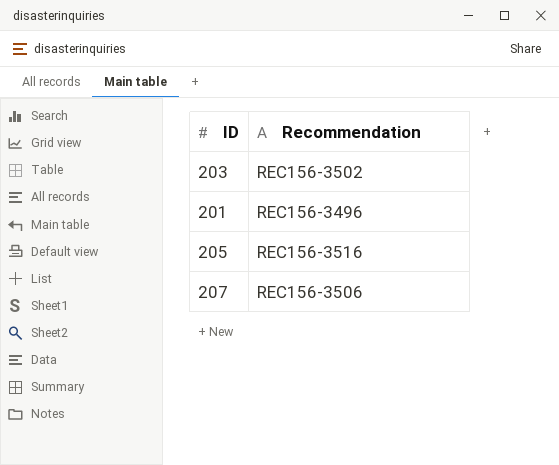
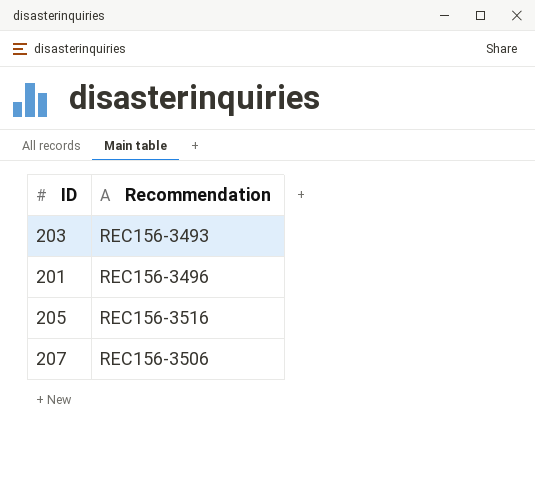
203 | Recommendation: REC156-3502 -> REC156-3493

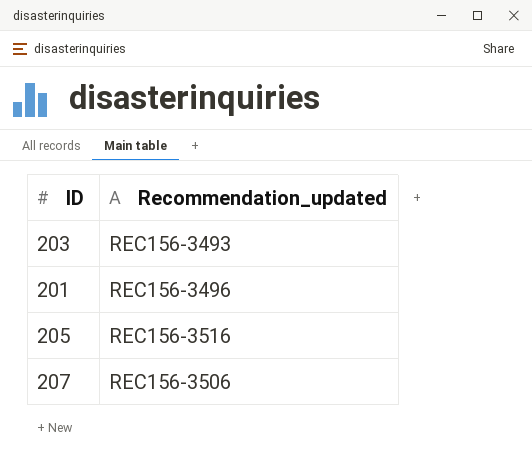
column name: Recommendation -> Recommendation_updated

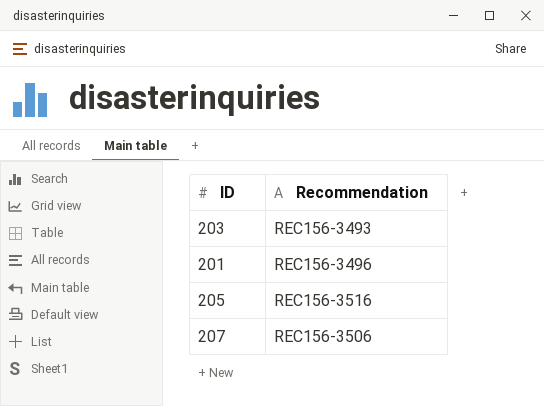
column name: Recommendation_updated -> Recommendation

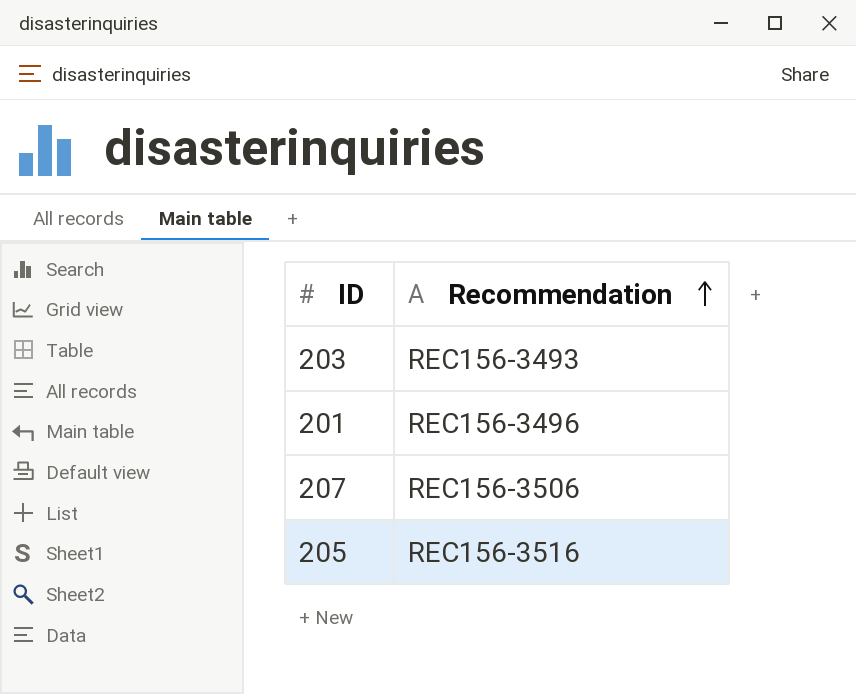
row order: none -> Recommendation ascending

